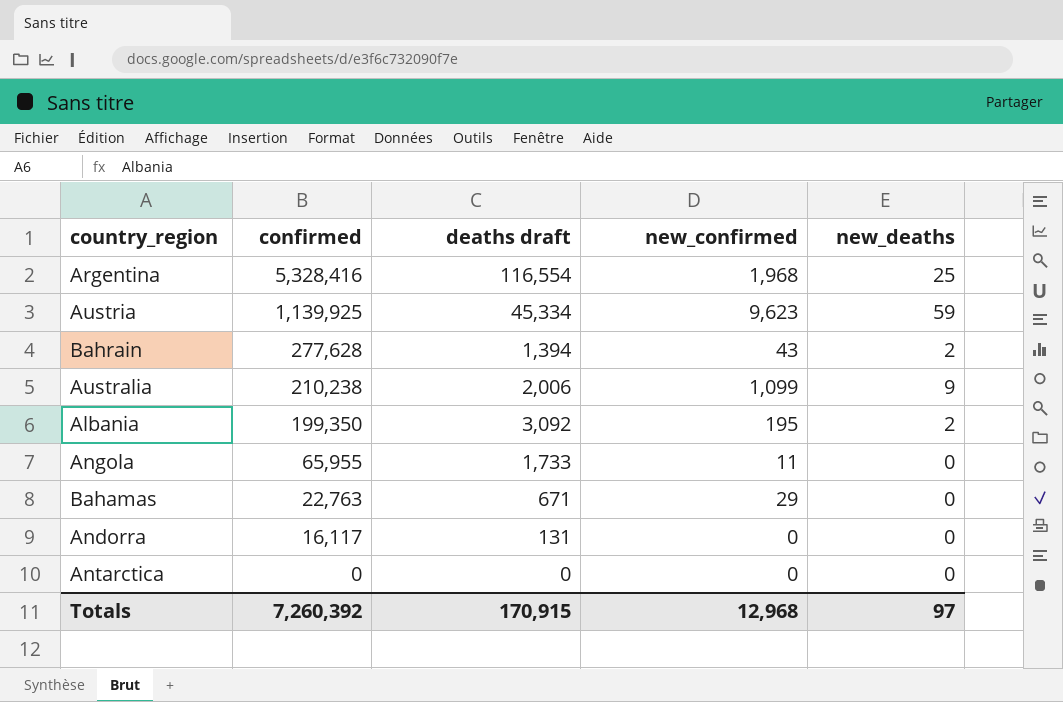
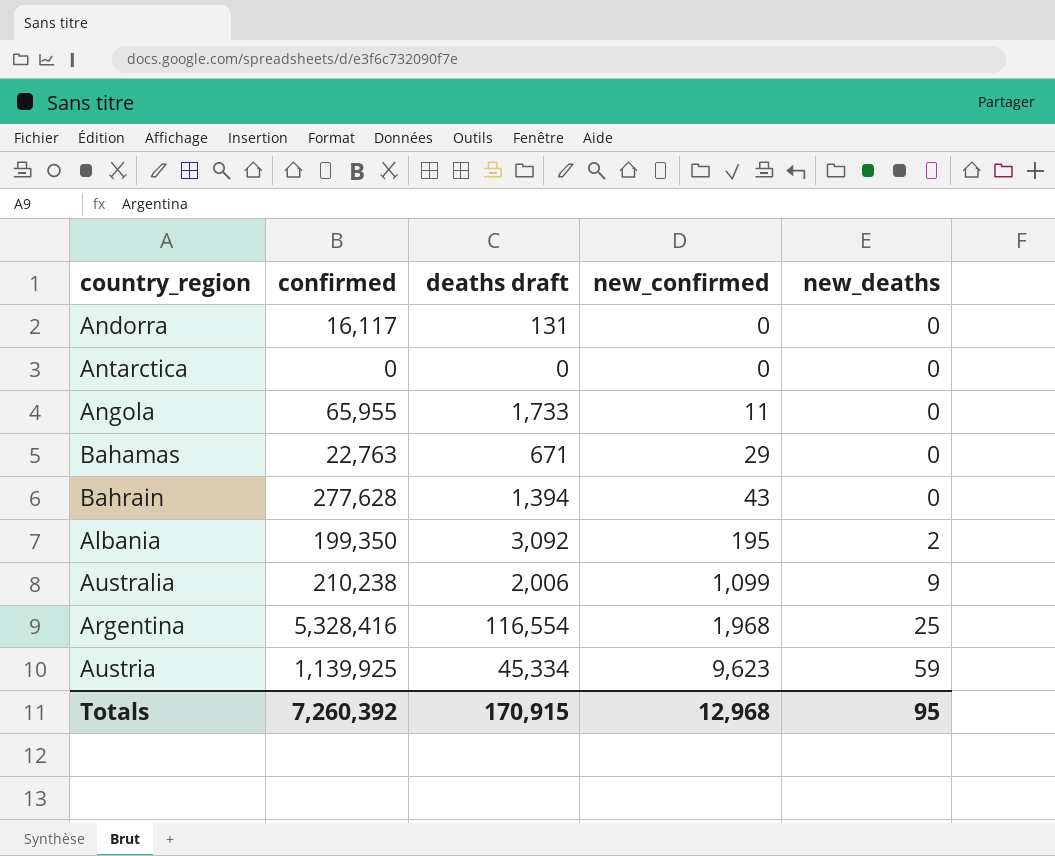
row order: confirmed descending -> new_confirmed ascending
Bahrain | new_deaths: 2 -> 0
Totals | new_deaths: 97 -> 95

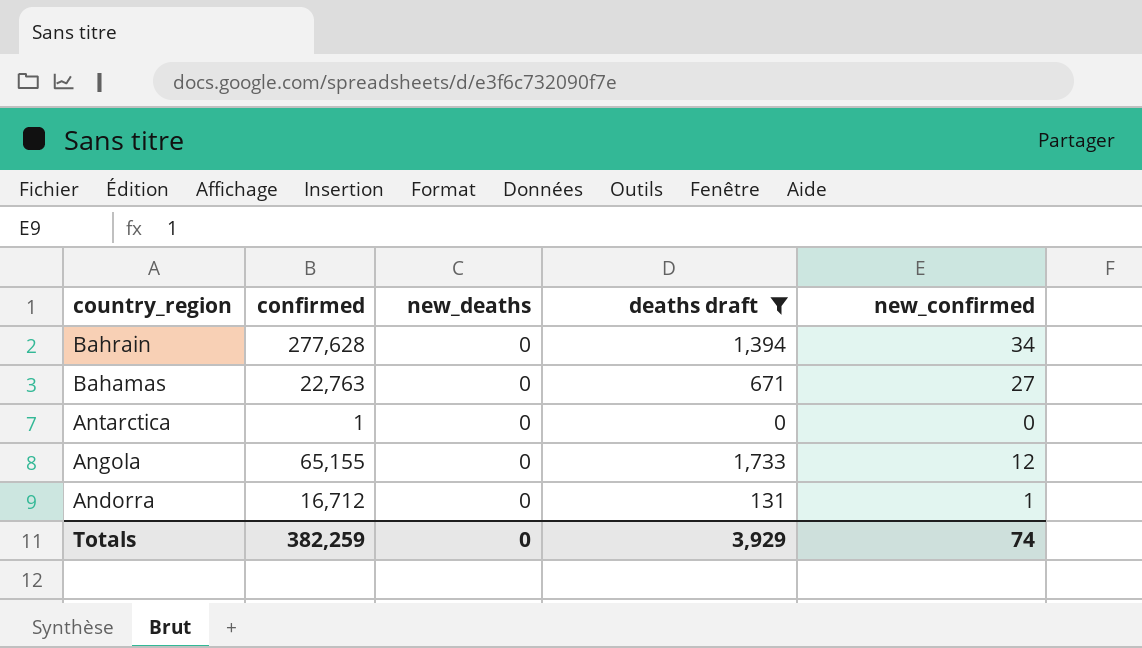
filter: none -> deaths draft <= 1,733
row order: new_confirmed ascending -> country_region descending
column new_deaths | position: 5 -> 3
Bahrain | new_confirmed: 43 -> 34
Bahamas | new_confirmed: 29 -> 27
Antarctica | confirmed: 0 -> 1
Angola | confirmed: 65,955 -> 65,155
Angola | new_confirmed: 11 -> 12
Andorra | confirmed: 16,117 -> 16,712
Andorra | new_confirmed: 0 -> 1
Totals | confirmed: 7,260,392 -> 382,259
Totals | new_deaths: 95 -> 0
Totals | deaths draft: 170,915 -> 3,929
Totals | new_confirmed: 12,968 -> 74

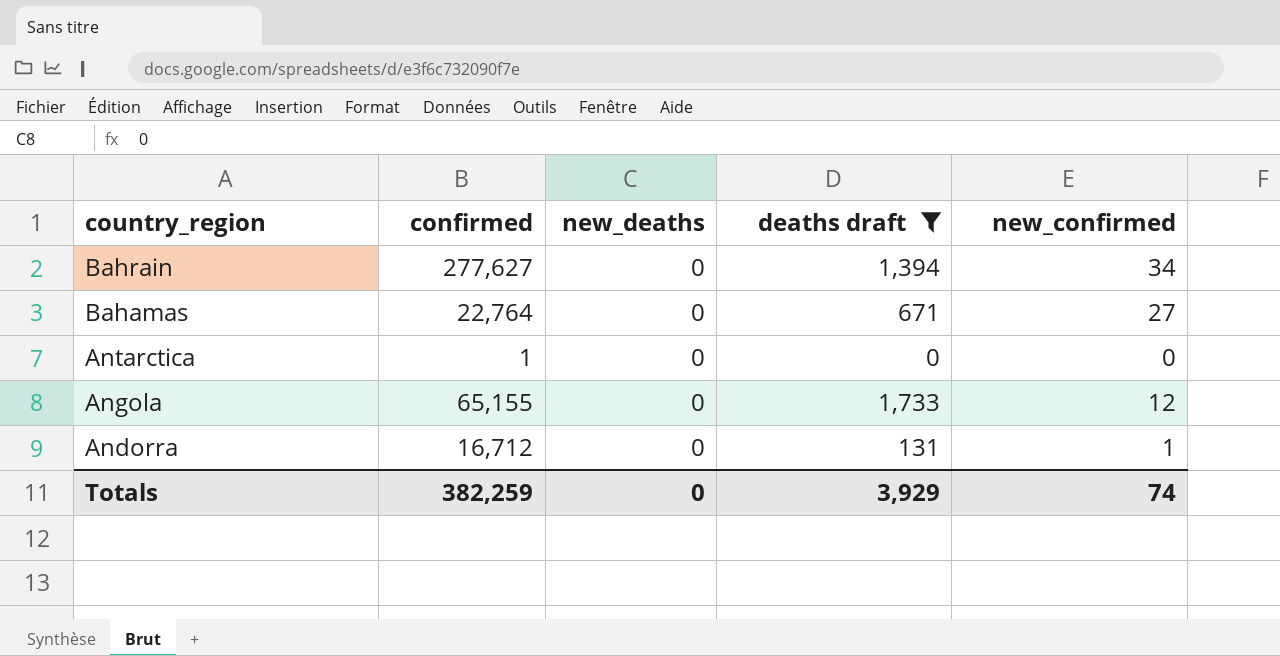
Bahrain | confirmed: 277,628 -> 277,627
Bahamas | confirmed: 22,763 -> 22,764

